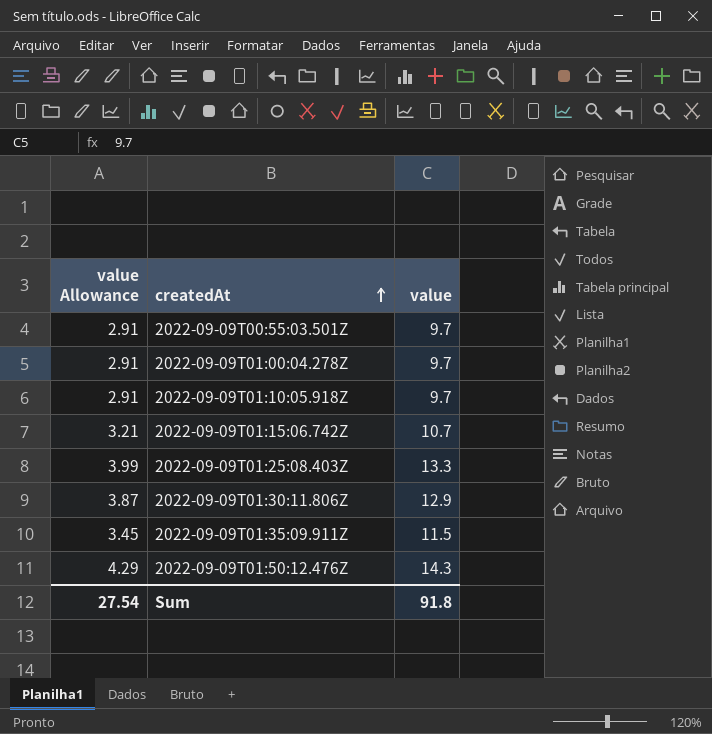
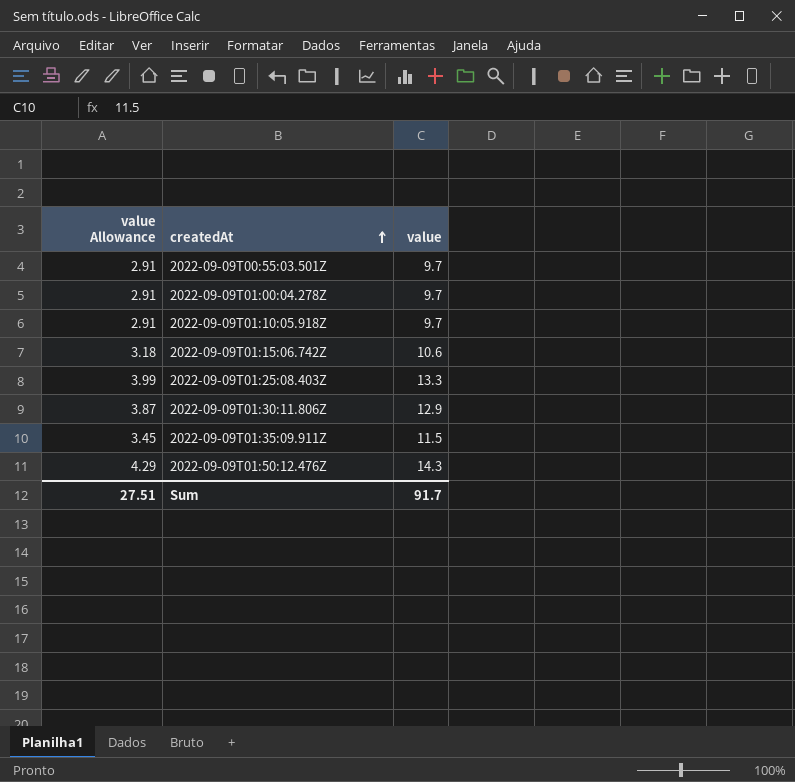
2022-09-09T01:15:06.742Z | value Allowance: 3.21 -> 3.18
2022-09-09T01:15:06.742Z | value: 10.7 -> 10.6
Sum | value Allowance: 27.54 -> 27.51
Sum | value: 91.8 -> 91.7

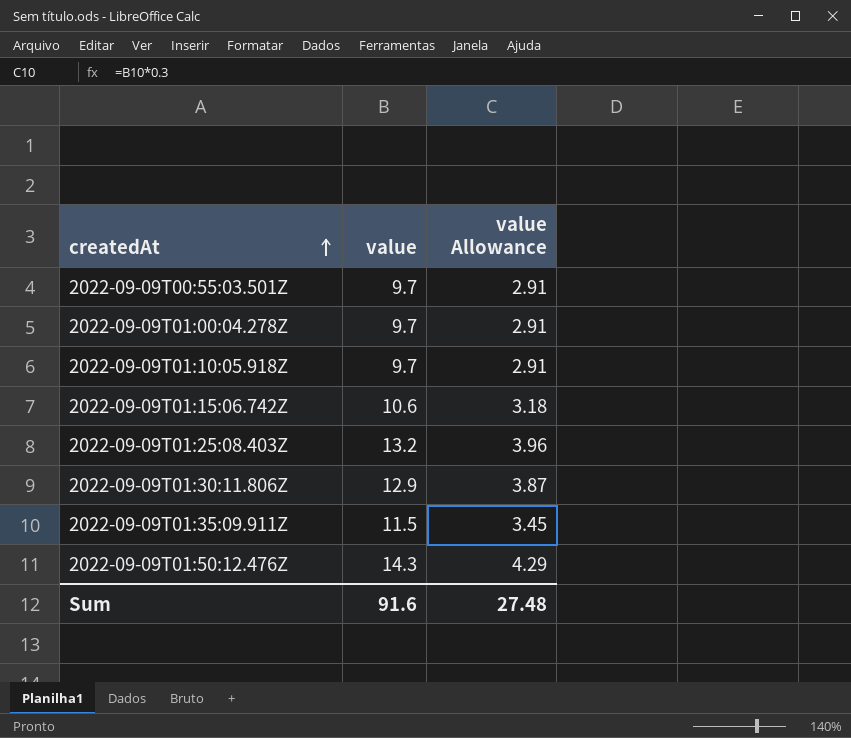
column value Allowance | position: 1 -> 3
2022-09-09T01:25:08.403Z | value: 13.3 -> 13.2
2022-09-09T01:25:08.403Z | value Allowance: 3.99 -> 3.96
Sum | value: 91.7 -> 91.6
Sum | value Allowance: 27.51 -> 27.48

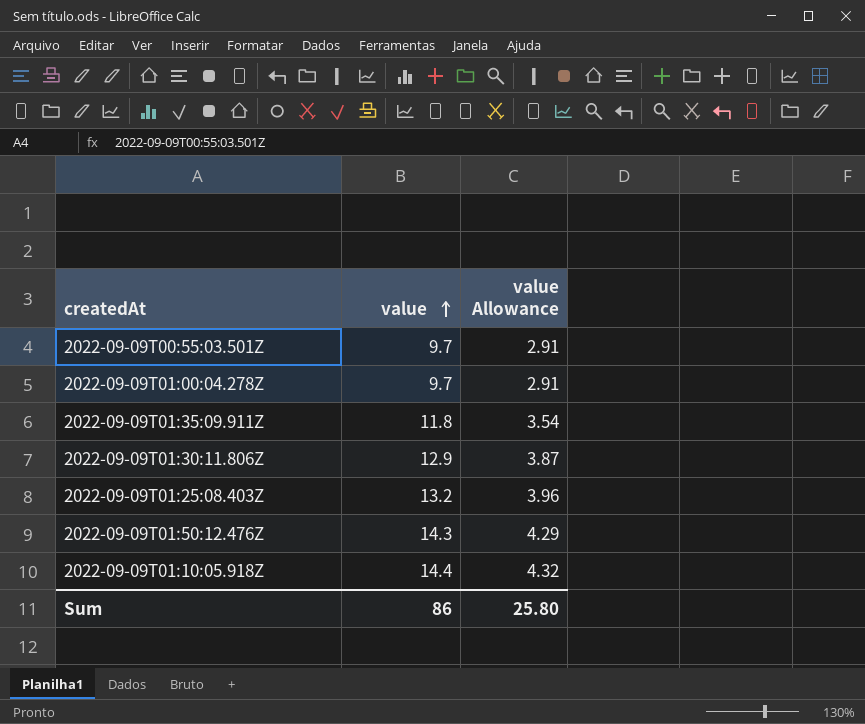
row order: createdAt ascending -> value ascending
row 2022-09-09T01:15:06.742Z: 10.6 | 3.18 -> none
2022-09-09T01:35:09.911Z | value: 11.5 -> 11.8
2022-09-09T01:35:09.911Z | value Allowance: 3.45 -> 3.54
2022-09-09T01:10:05.918Z | value: 9.7 -> 14.4
2022-09-09T01:10:05.918Z | value Allowance: 2.91 -> 4.32
Sum | value: 91.6 -> 86
Sum | value Allowance: 27.48 -> 25.80

